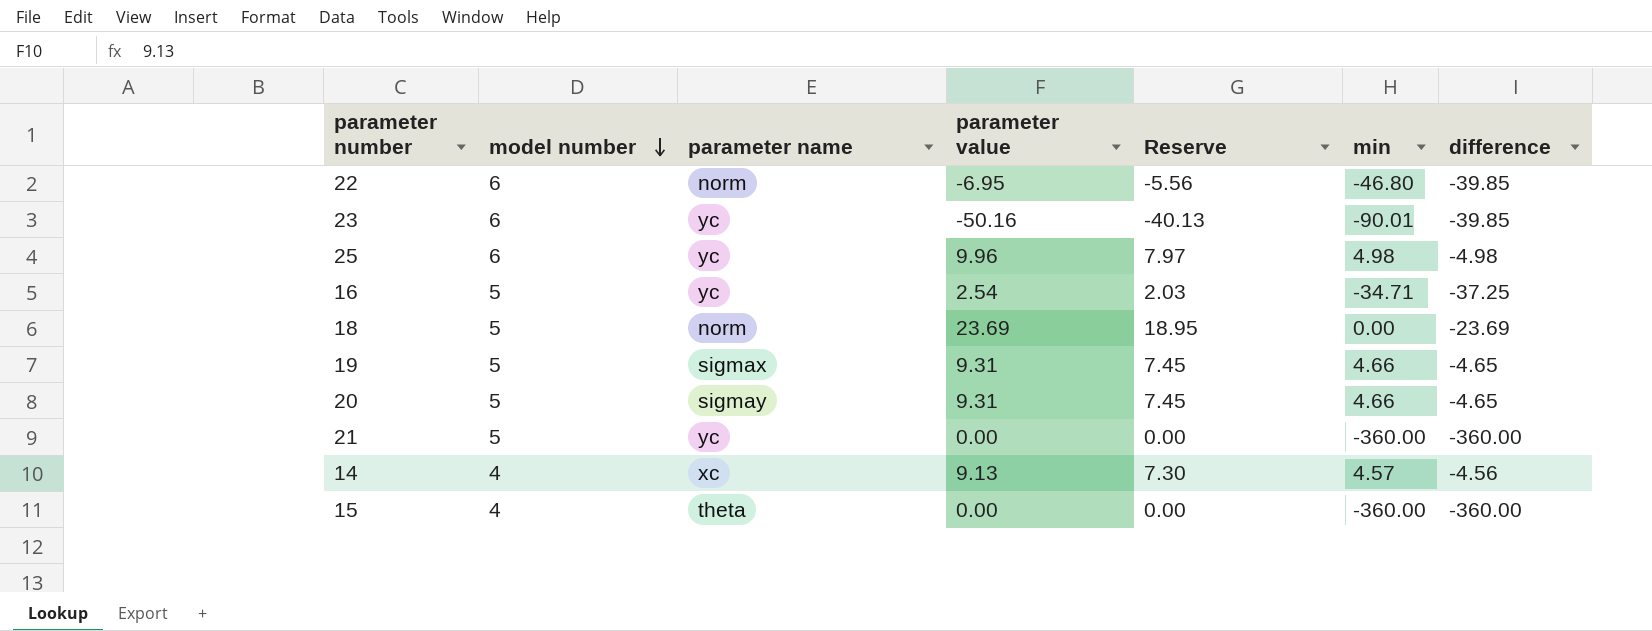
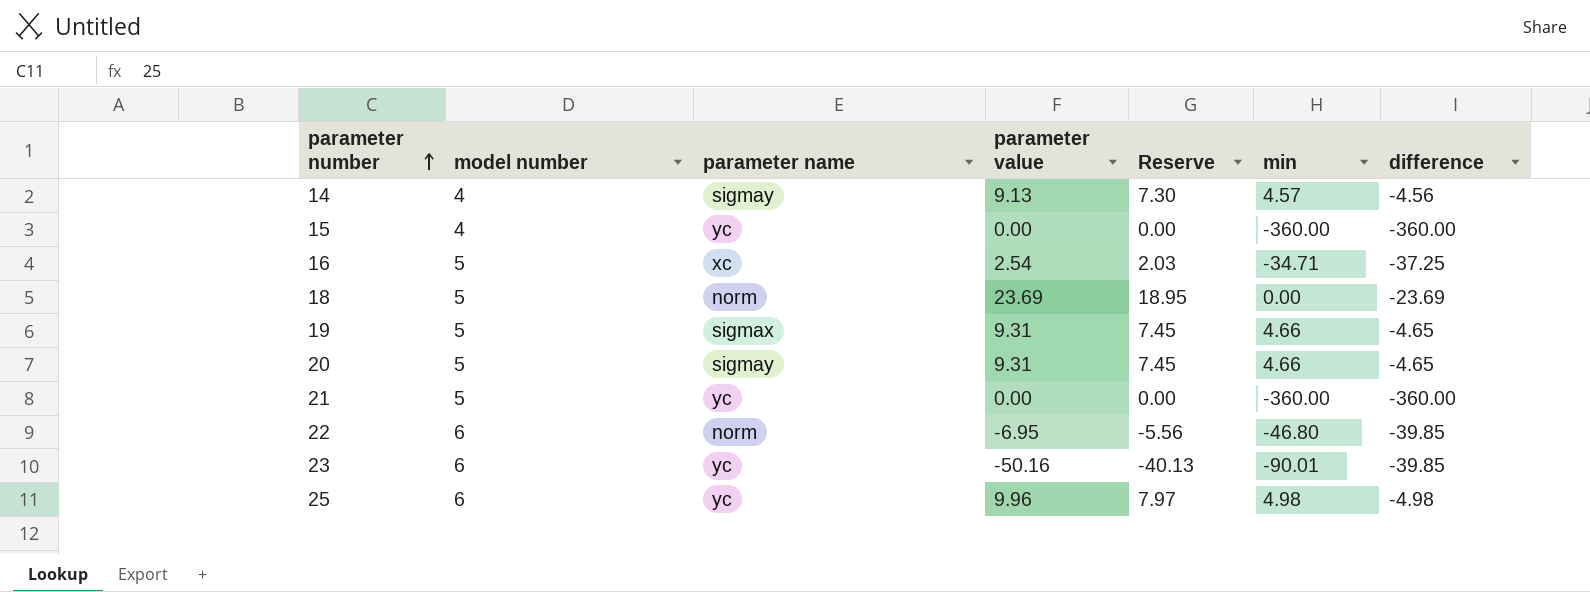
row order: model number descending -> parameter number ascending
14 | parameter name: xc -> sigmay
15 | parameter name: theta -> yc
16 | parameter name: yc -> xc

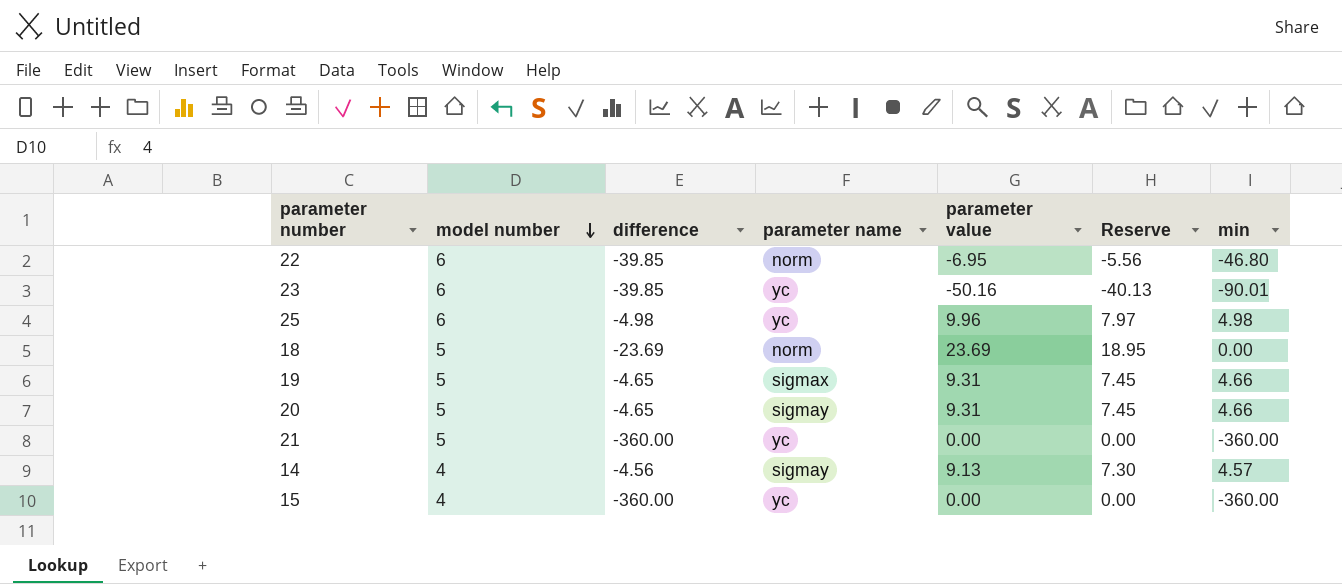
row order: parameter number ascending -> model number descending
column difference | position: 7 -> 3
row 16: 5 | xc | 2.54 | 2.03 | -34.71 | -37.25 -> none

